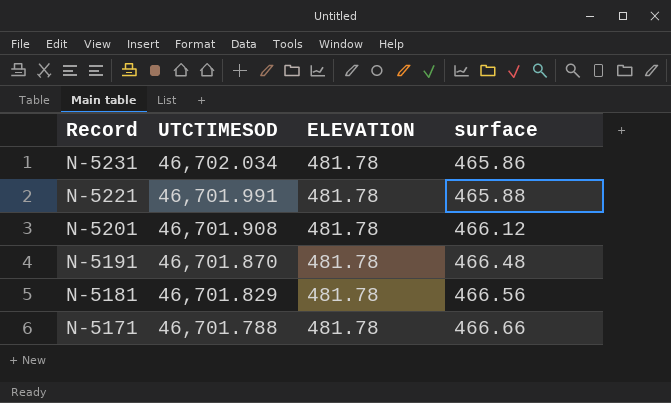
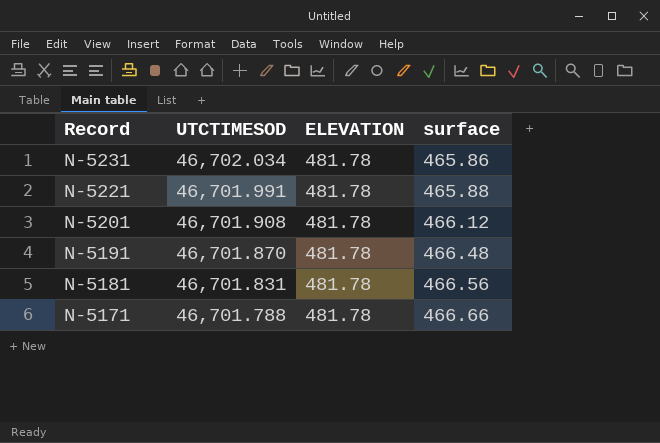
N-5181 | UTCTIMESOD: 46,701.829 -> 46,701.831

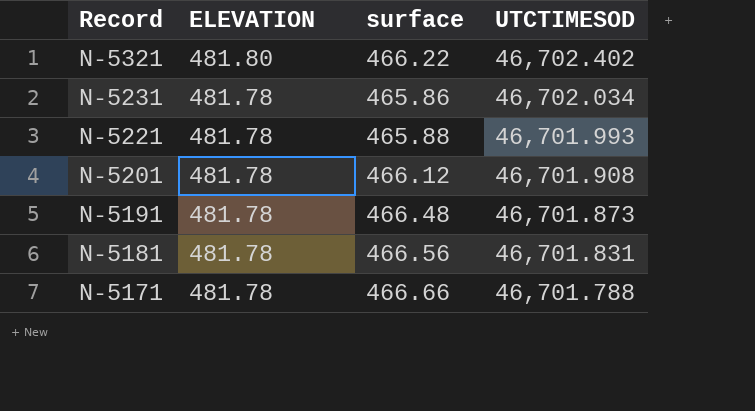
column UTCTIMESOD | position: 2 -> 4
row N-5321: none -> 481.80 | 466.22 | 46,702.402
N-5221 | UTCTIMESOD: 46,701.991 -> 46,701.993
N-5191 | UTCTIMESOD: 46,701.870 -> 46,701.873

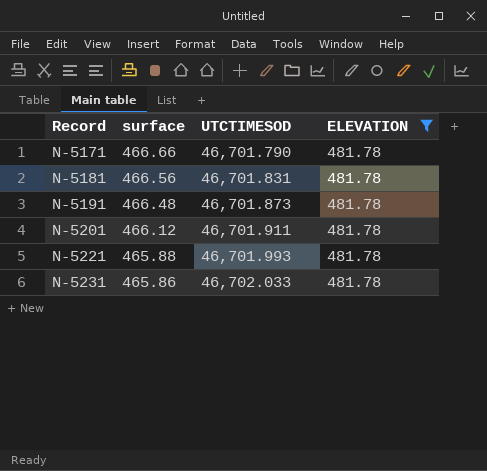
filter: none -> ELEVATION = 481.78
row order: Record descending -> Record ascending
column ELEVATION | position: 2 -> 4
N-5171 | UTCTIMESOD: 46,701.788 -> 46,701.790
N-5201 | UTCTIMESOD: 46,701.908 -> 46,701.911
N-5231 | UTCTIMESOD: 46,702.034 -> 46,702.033

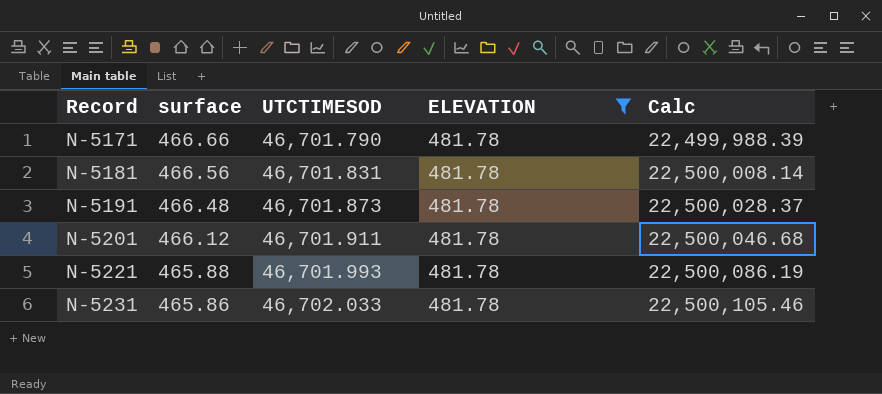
column Calc | formula: none -> [UTCTIMESOD] * [ELEVATION]

